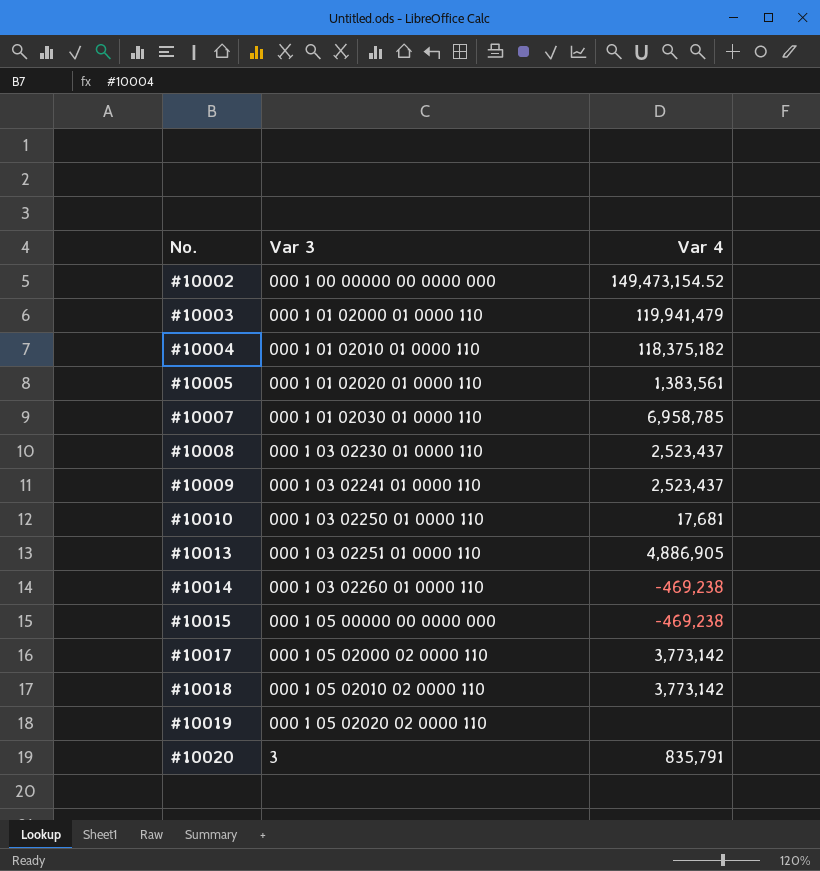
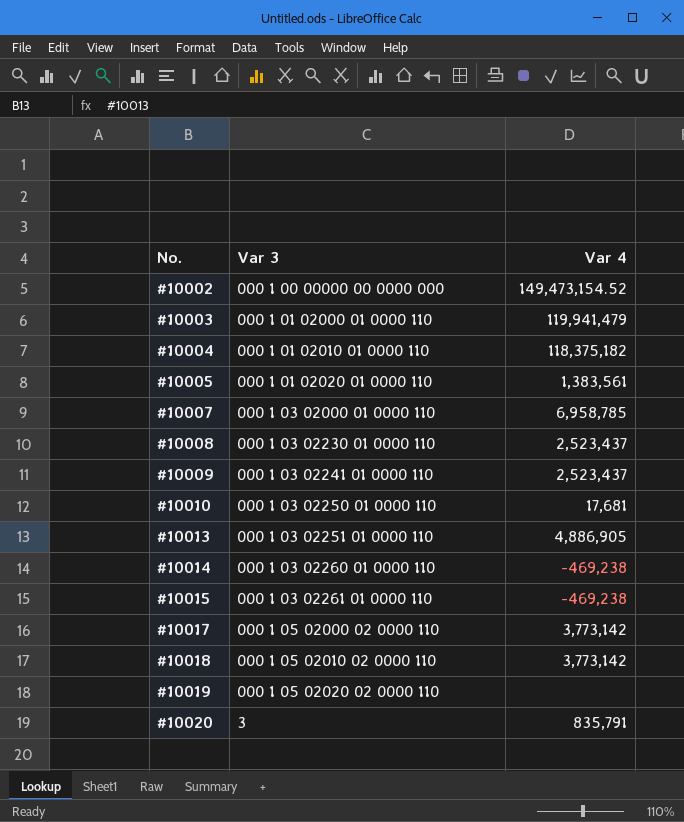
#10007 | Var 3: 000 1 01 02030 01 0000 110 -> 000 1 03 02000 01 0000 110
#10015 | Var 3: 000 1 05 00000 00 0000 000 -> 000 1 03 02261 01 0000 110

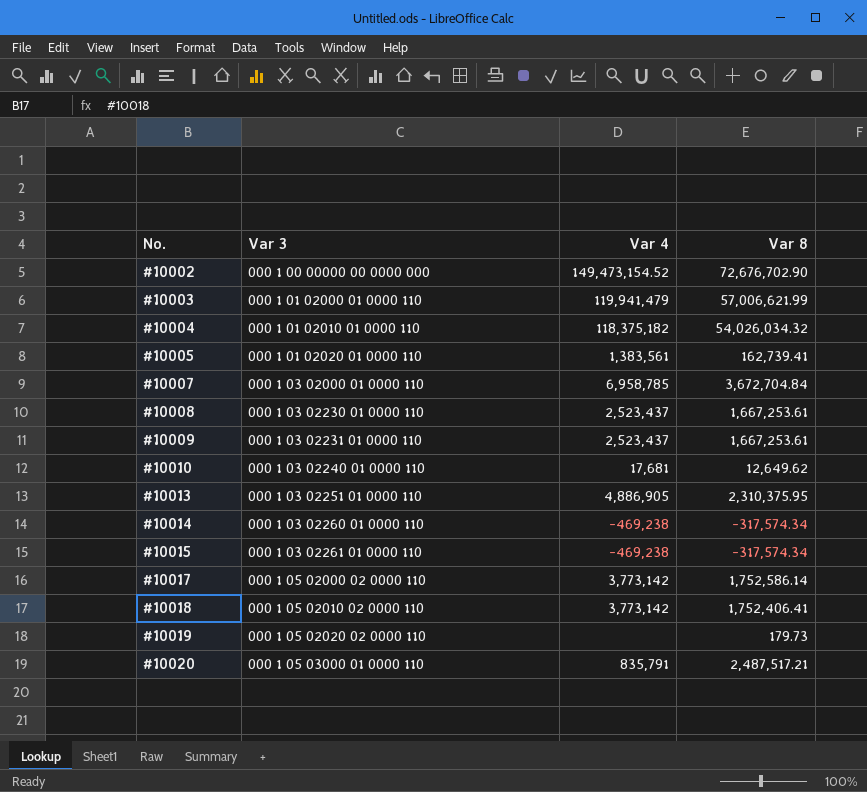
column Var 8 | position: none -> 4
#10009 | Var 3: 000 1 03 02241 01 0000 110 -> 000 1 03 02231 01 0000 110
#10010 | Var 3: 000 1 03 02250 01 0000 110 -> 000 1 03 02240 01 0000 110
#10020 | Var 3: 3 -> 000 1 05 03000 01 0000 110

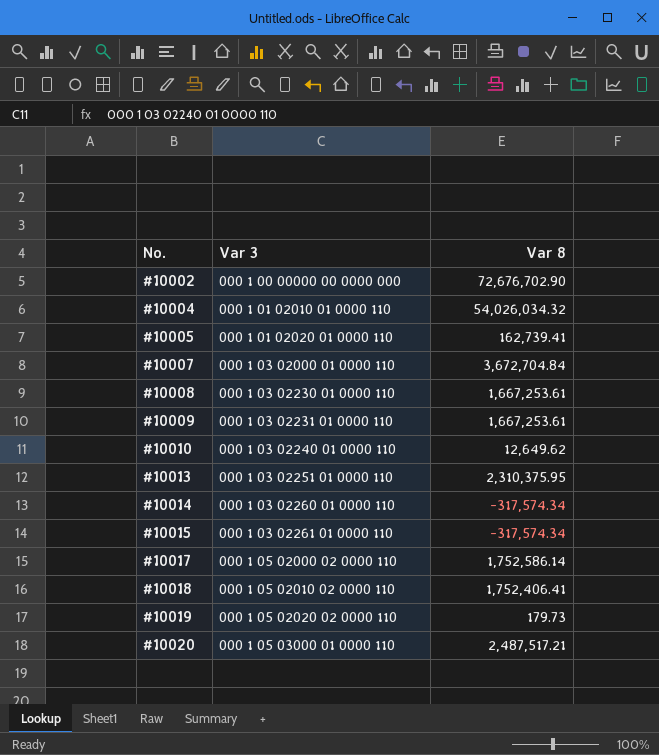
column Var 4 | position: 3 -> none
row #10003: 000 1 01 02000 01 0000 110 | 119,941,479 | 57,006,621.99 -> none

